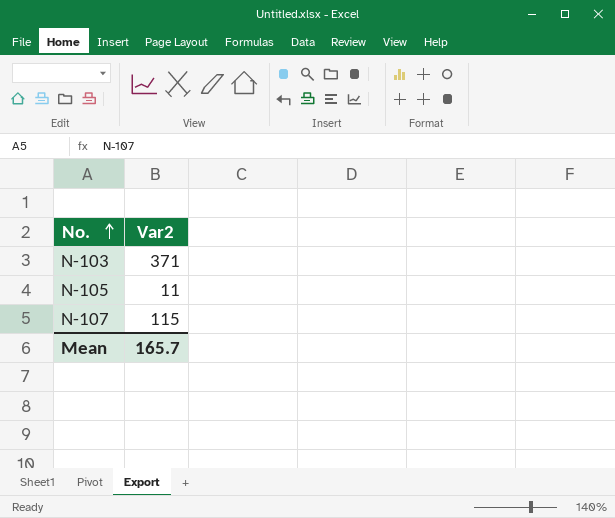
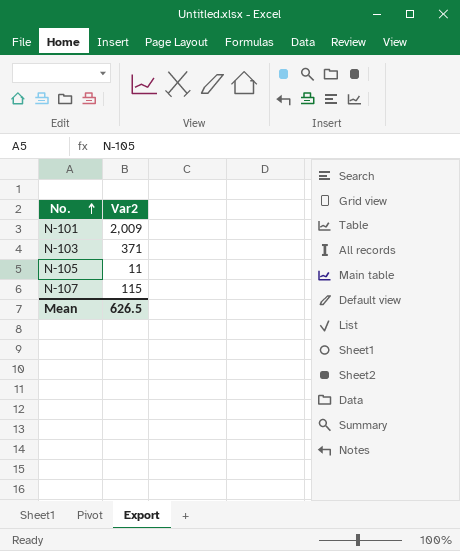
row N-101: none -> 2,009
Mean | Var2: 165.7 -> 626.5

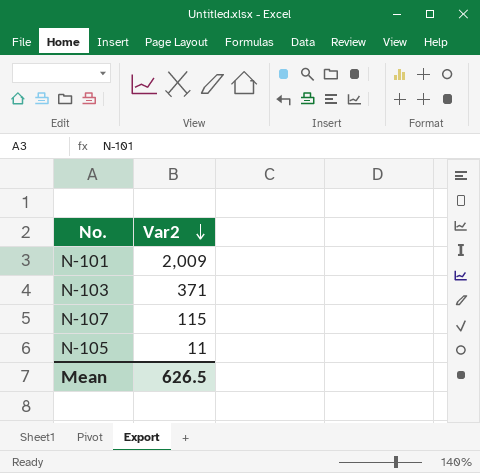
row order: No. ascending -> Var2 descending

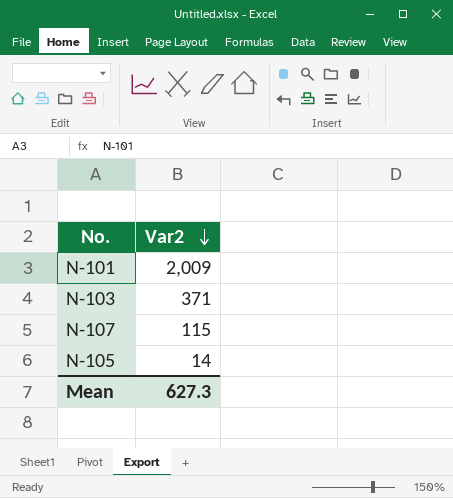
N-105 | Var2: 11 -> 14
Mean | Var2: 626.5 -> 627.3

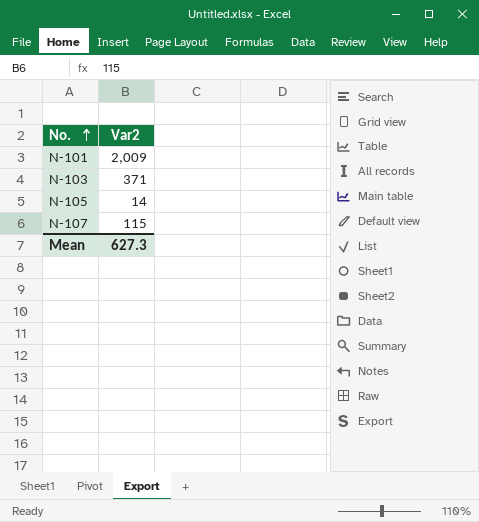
row order: Var2 descending -> No. ascending

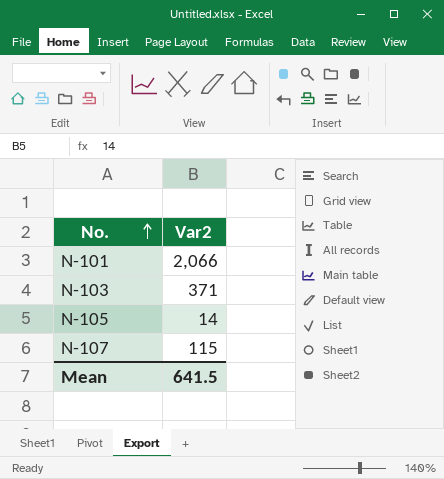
N-101 | Var2: 2,009 -> 2,066
Mean | Var2: 627.3 -> 641.5

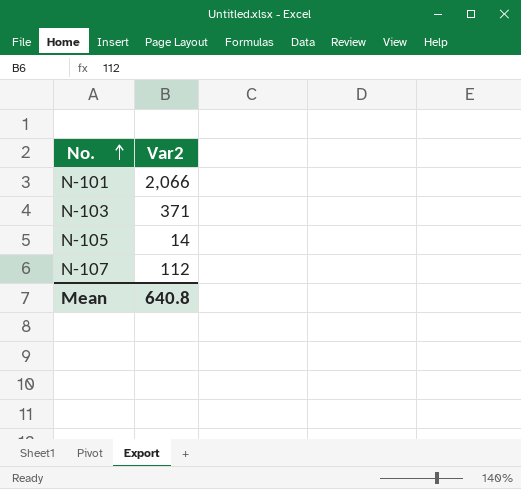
N-107 | Var2: 115 -> 112
Mean | Var2: 641.5 -> 640.8

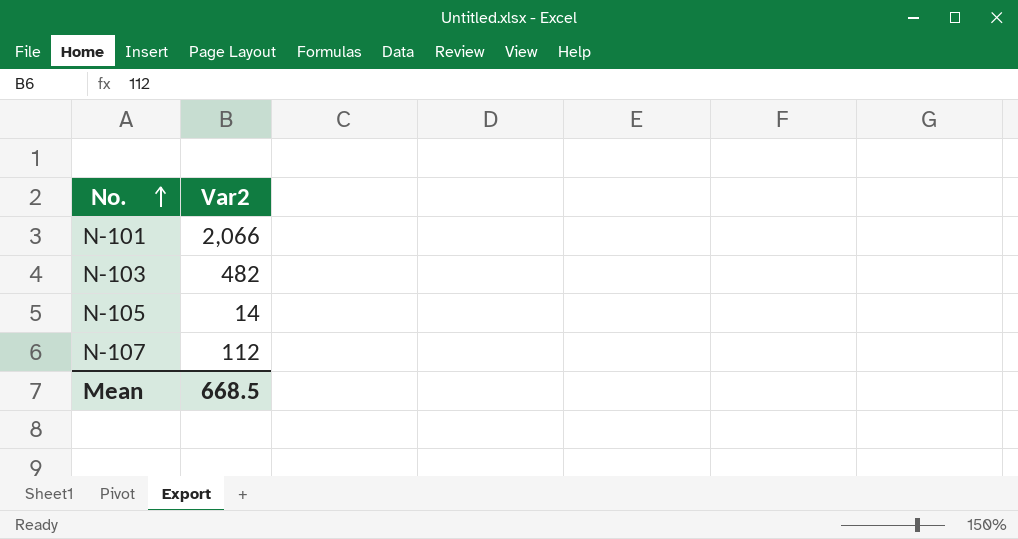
N-103 | Var2: 371 -> 482
Mean | Var2: 640.8 -> 668.5

